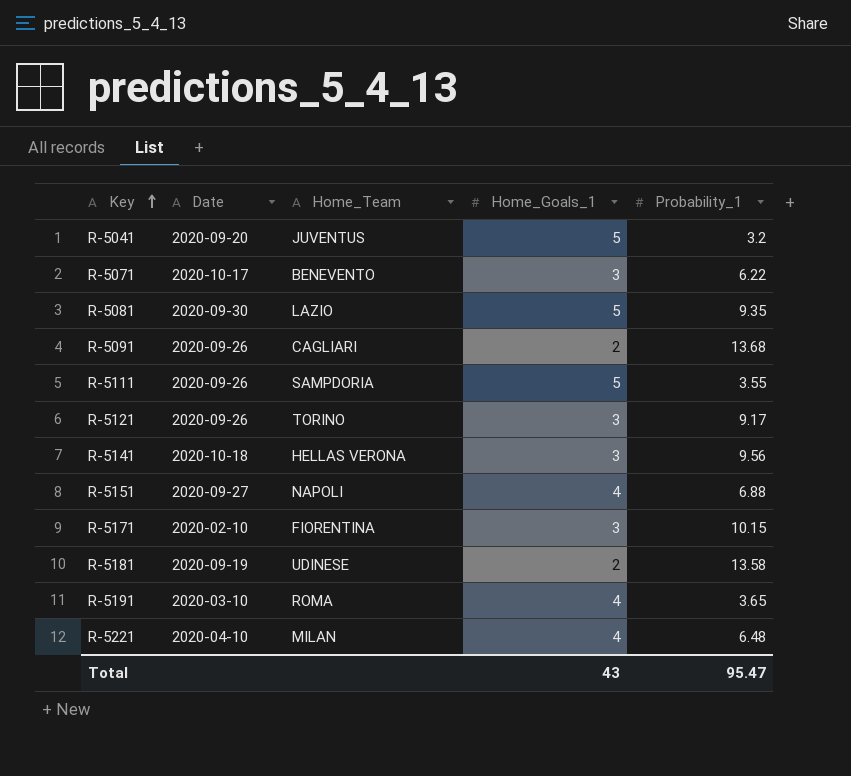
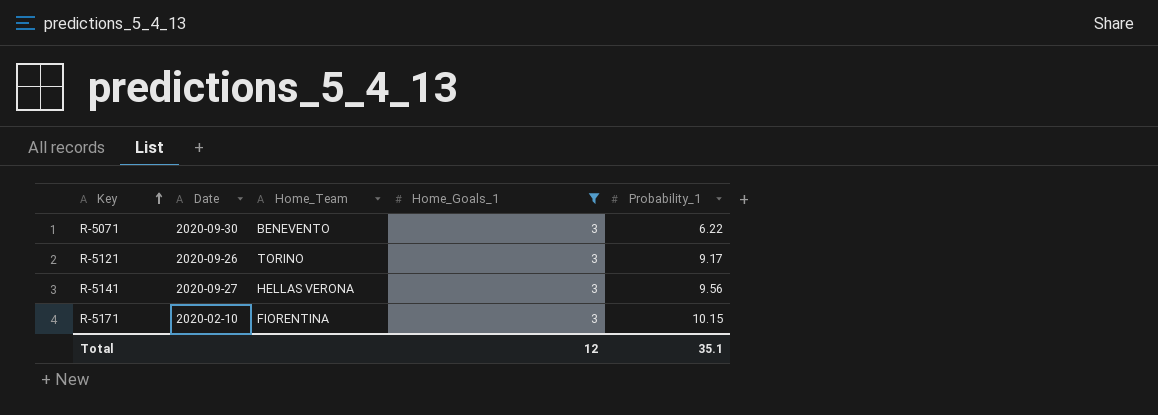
filter: none -> Home_Goals_1 = 3
R-5071 | Date: 2020-10-17 -> 2020-09-30
R-5141 | Date: 2020-10-18 -> 2020-09-27
Total | Home_Goals_1: 43 -> 12
Total | Probability_1: 95.47 -> 35.1

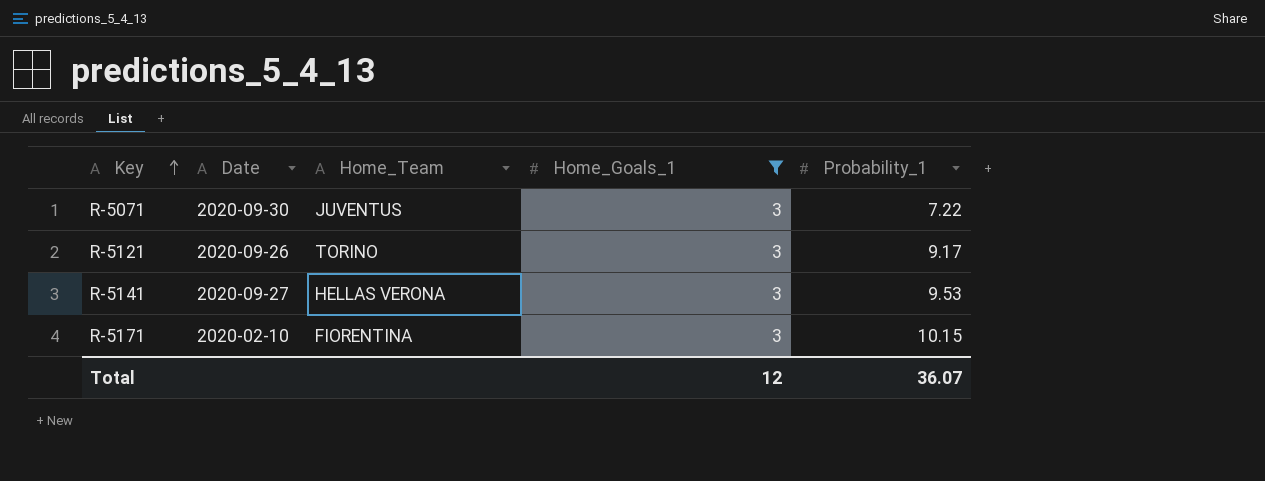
R-5071 | Home_Team: BENEVENTO -> JUVENTUS
R-5071 | Probability_1: 6.22 -> 7.22
R-5141 | Probability_1: 9.56 -> 9.53
Total | Probability_1: 35.1 -> 36.07

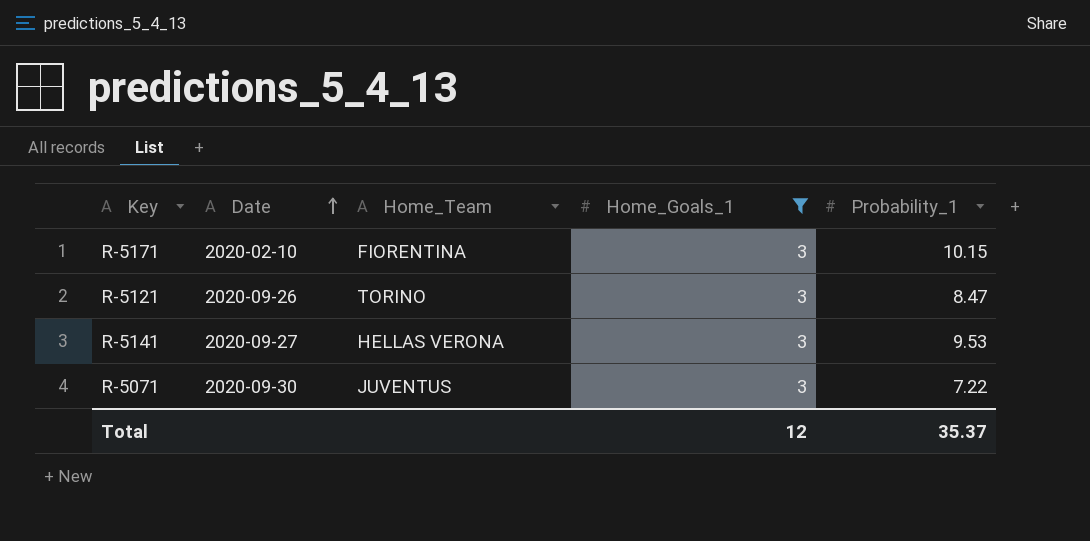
row order: Key ascending -> Date ascending
R-5121 | Probability_1: 9.17 -> 8.47
Total | Probability_1: 36.07 -> 35.37

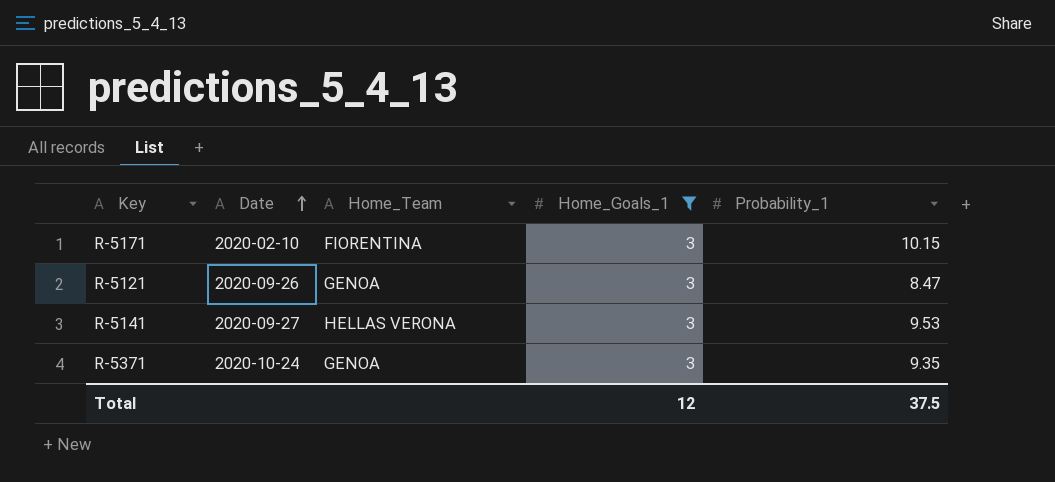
row R-5071: 2020-09-30 | JUVENTUS | 3 | 7.22 -> none
R-5121 | Home_Team: TORINO -> GENOA
row R-5371: none -> 2020-10-24 | GENOA | 3 | 9.35
Total | Probability_1: 35.37 -> 37.5

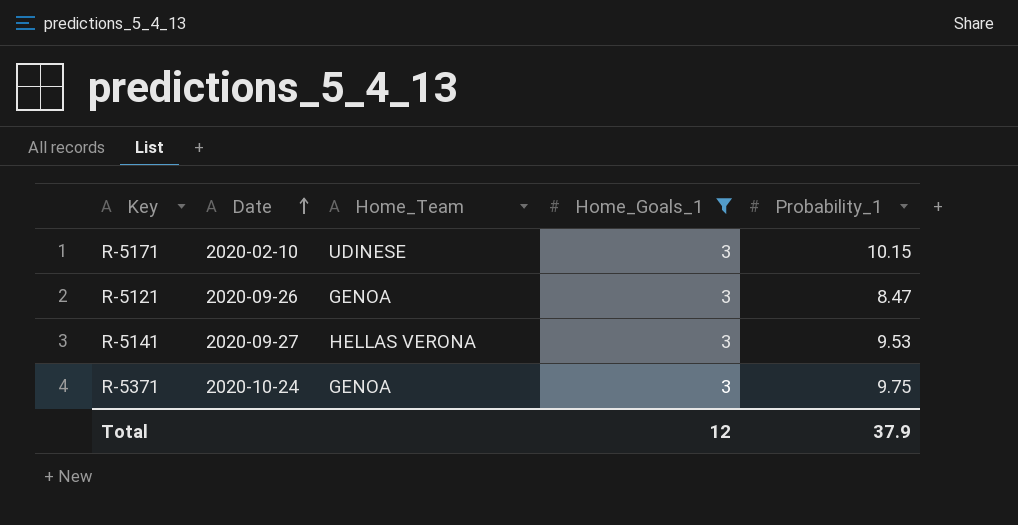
R-5171 | Home_Team: FIORENTINA -> UDINESE
R-5371 | Probability_1: 9.35 -> 9.75
Total | Probability_1: 37.5 -> 37.9

